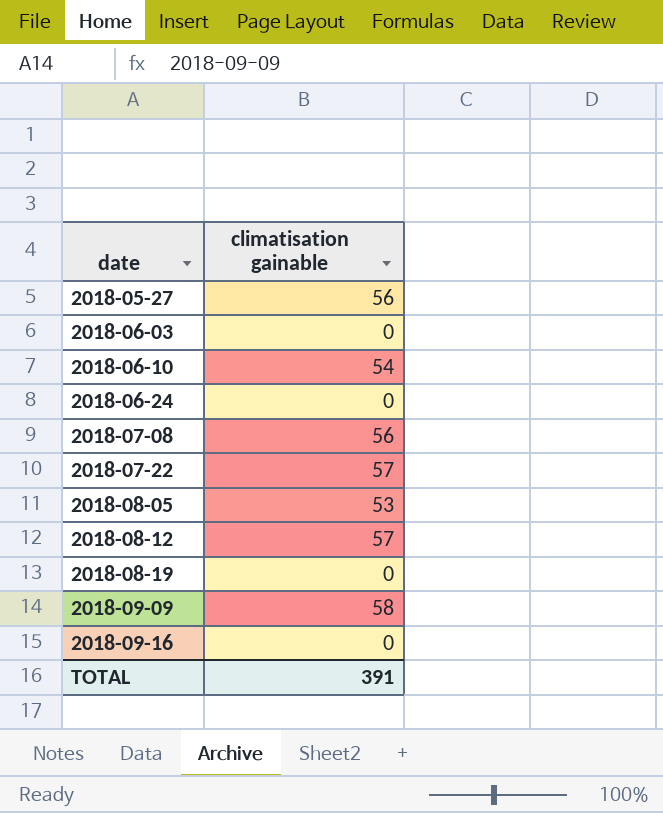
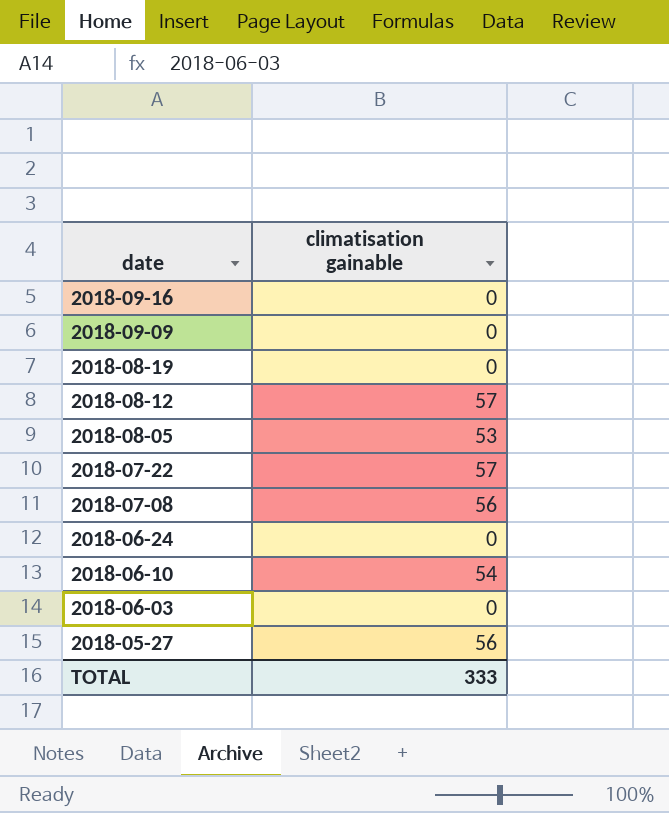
row order: date ascending -> date descending
2018-09-09 | climatisation gainable: 58 -> 0
TOTAL | climatisation gainable: 391 -> 333

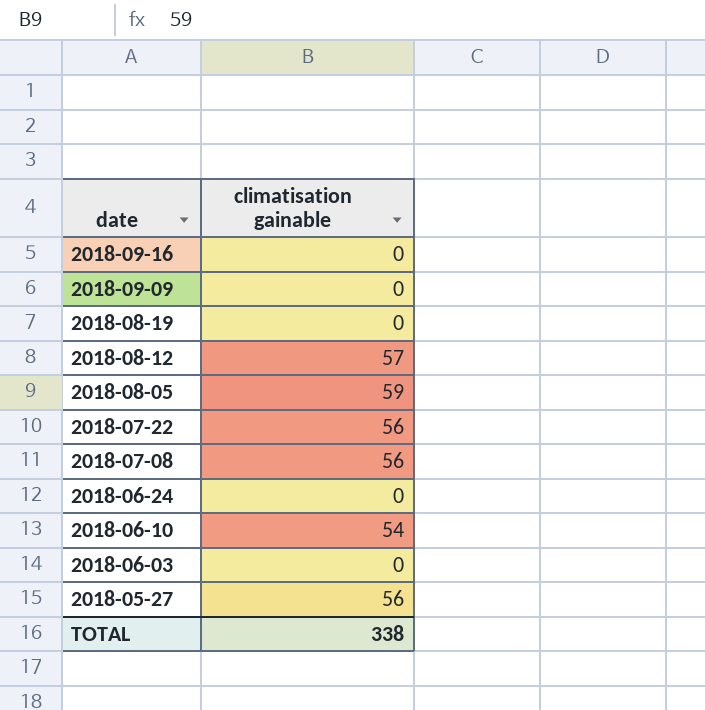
2018-08-05 | climatisation gainable: 53 -> 59
2018-07-22 | climatisation gainable: 57 -> 56
TOTAL | climatisation gainable: 333 -> 338

